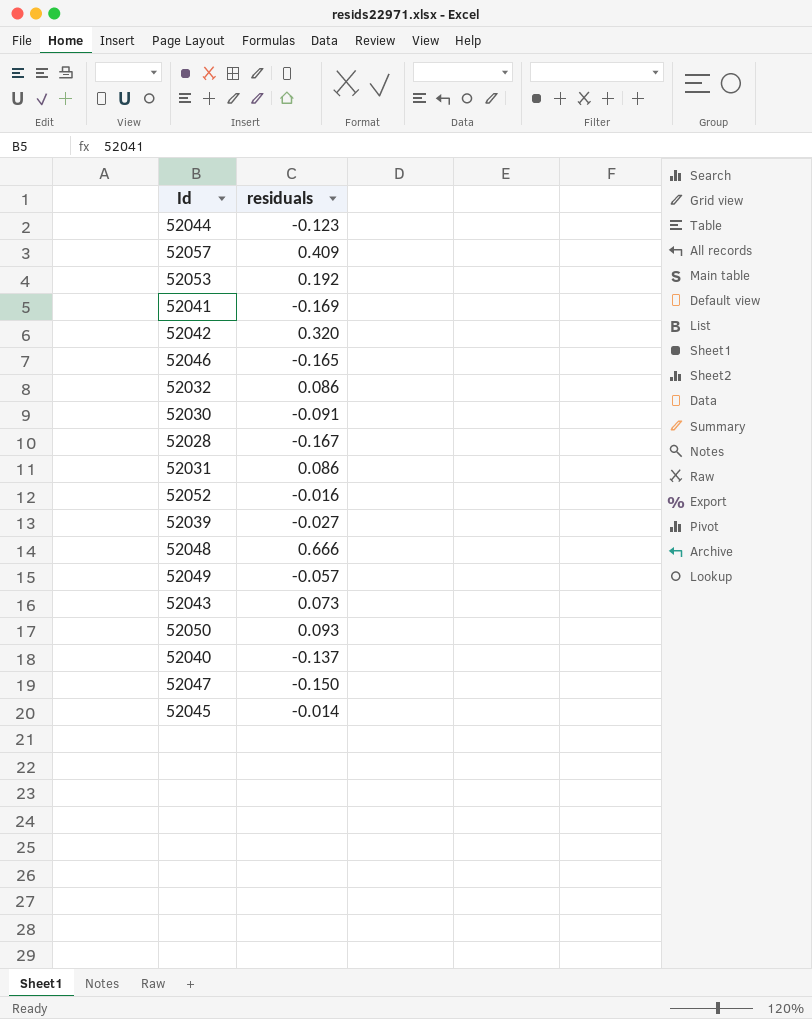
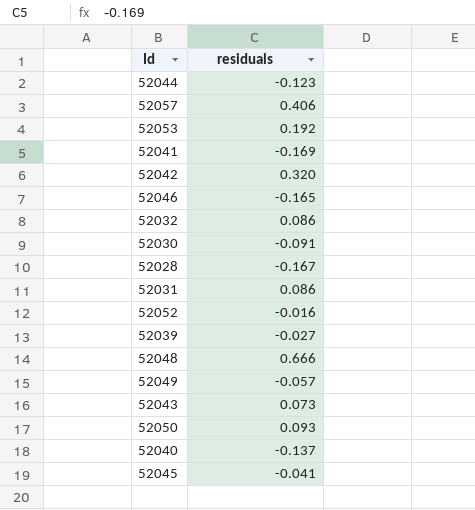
row 52047: -0.150 -> none
52057 | residuals: 0.409 -> 0.406
52045 | residuals: -0.014 -> -0.041

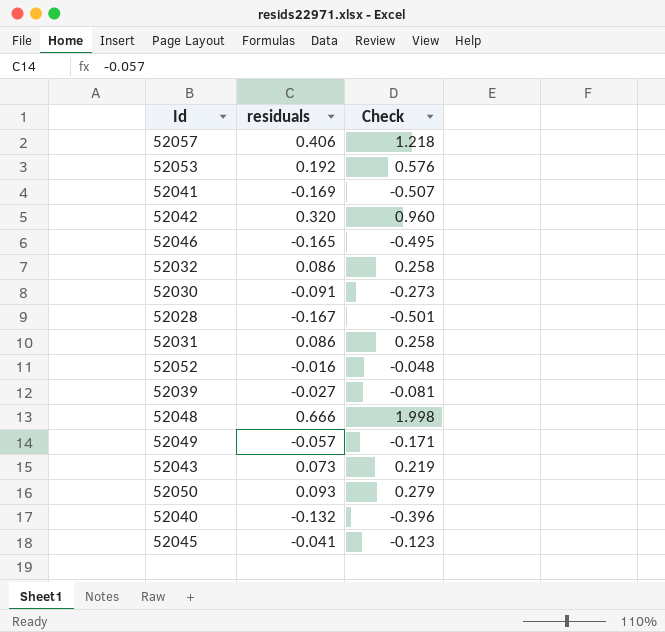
column Check | formula: none -> [residuals] * 3
row 52044: -0.123 -> none
52040 | residuals: -0.137 -> -0.132

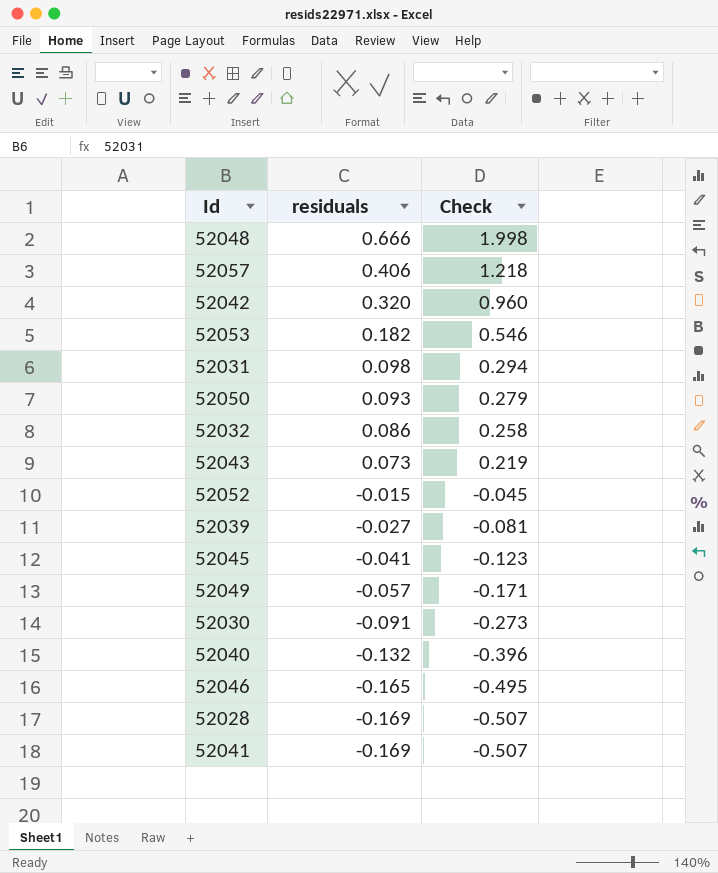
row order: none -> residuals descending
52053 | residuals: 0.192 -> 0.182
52053 | Check: 0.576 -> 0.546
52031 | residuals: 0.086 -> 0.098
52031 | Check: 0.258 -> 0.294
52052 | residuals: -0.016 -> -0.015
52052 | Check: -0.048 -> -0.045
52028 | residuals: -0.167 -> -0.169
52028 | Check: -0.501 -> -0.507

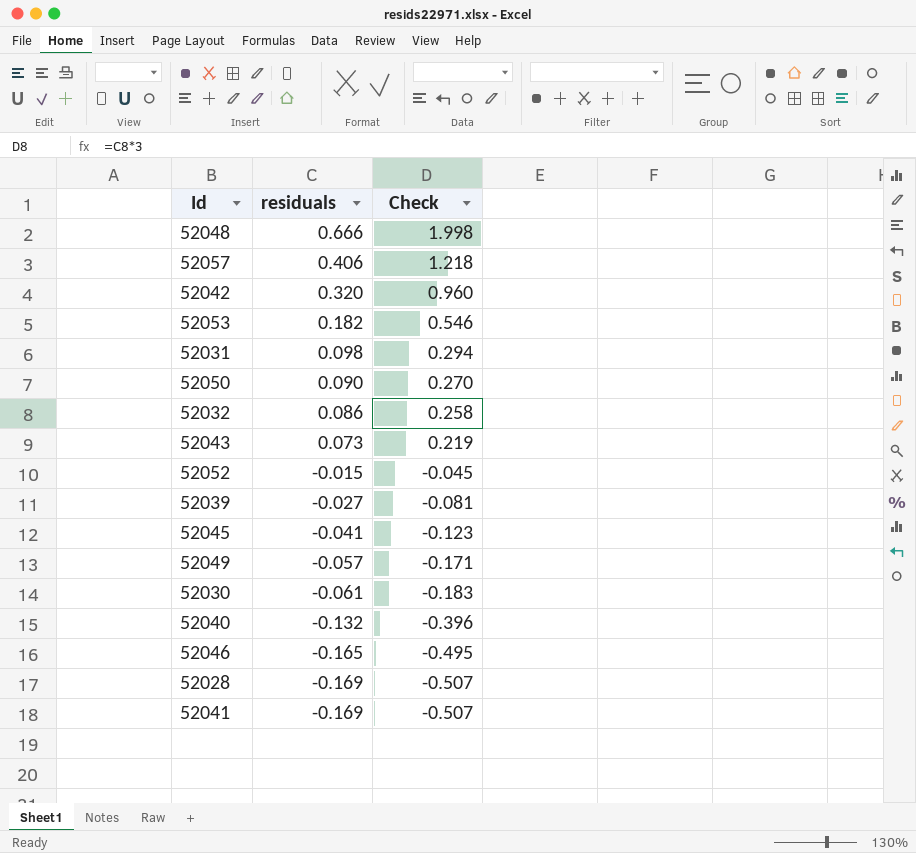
52050 | residuals: 0.093 -> 0.090
52050 | Check: 0.279 -> 0.270
52030 | residuals: -0.091 -> -0.061
52030 | Check: -0.273 -> -0.183

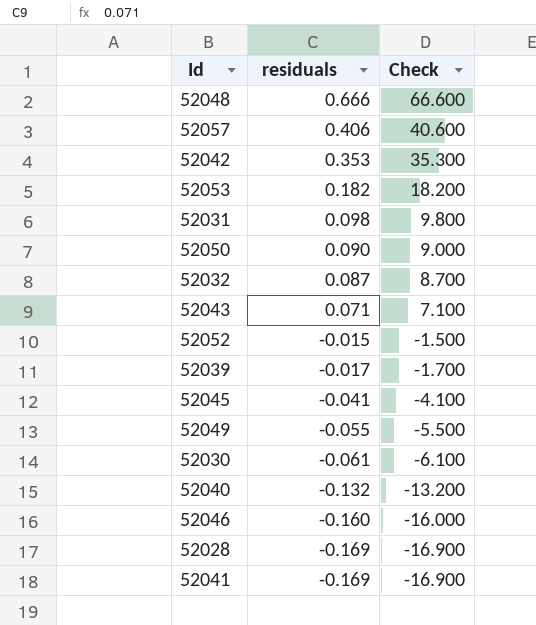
column Check | formula: [residuals] * 3 -> [residuals] * 100
52042 | residuals: 0.320 -> 0.353
52032 | residuals: 0.086 -> 0.087
52043 | residuals: 0.073 -> 0.071
52039 | residuals: -0.027 -> -0.017
52049 | residuals: -0.057 -> -0.055
52046 | residuals: -0.165 -> -0.160

